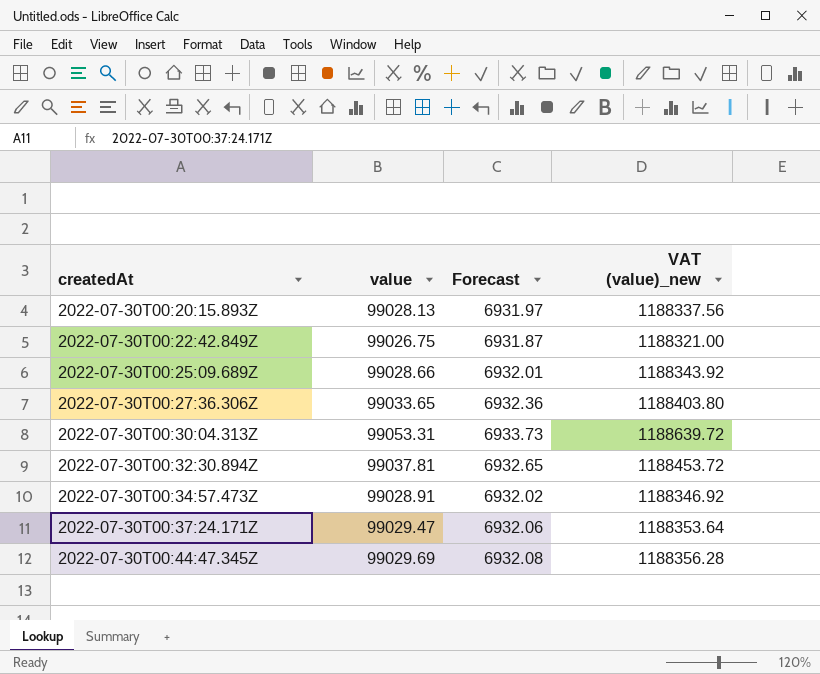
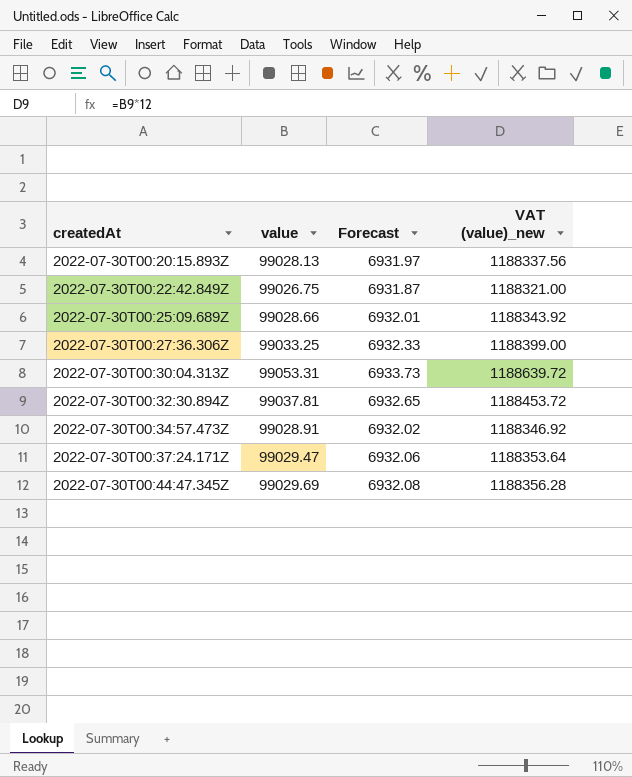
2022-07-30T00:27:36.306Z | value: 99033.65 -> 99033.25
2022-07-30T00:27:36.306Z | Forecast: 6932.36 -> 6932.33
2022-07-30T00:27:36.306Z | VAT (value)_new: 1188403.80 -> 1188399.00

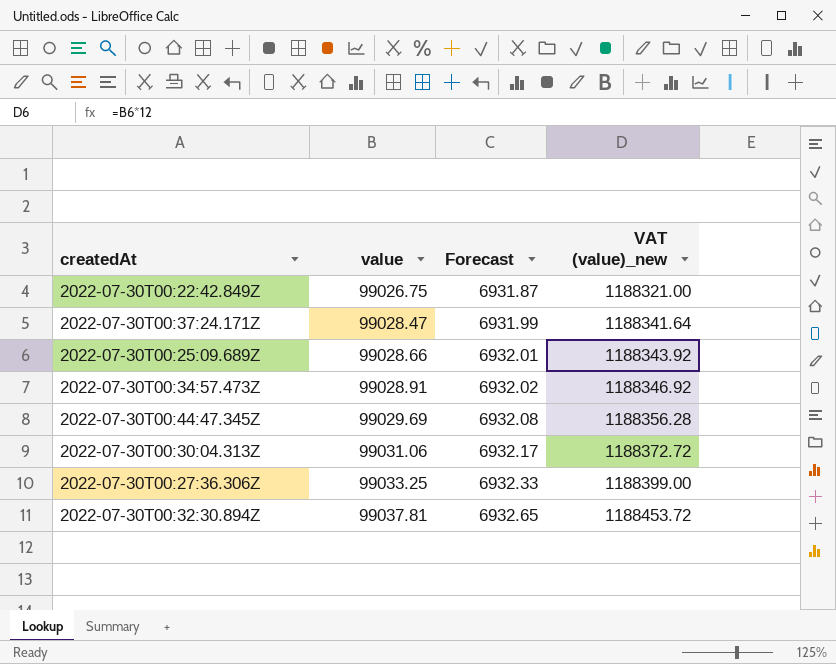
row order: createdAt ascending -> value ascending
row 2022-07-30T00:20:15.893Z: 99028.13 | 6931.97 | 1188337.56 -> none
2022-07-30T00:37:24.171Z | value: 99029.47 -> 99028.47
2022-07-30T00:37:24.171Z | Forecast: 6932.06 -> 6931.99
2022-07-30T00:37:24.171Z | VAT (value)_new: 1188353.64 -> 1188341.64
2022-07-30T00:30:04.313Z | value: 99053.31 -> 99031.06
2022-07-30T00:30:04.313Z | Forecast: 6933.73 -> 6932.17
2022-07-30T00:30:04.313Z | VAT (value)_new: 1188639.72 -> 1188372.72

